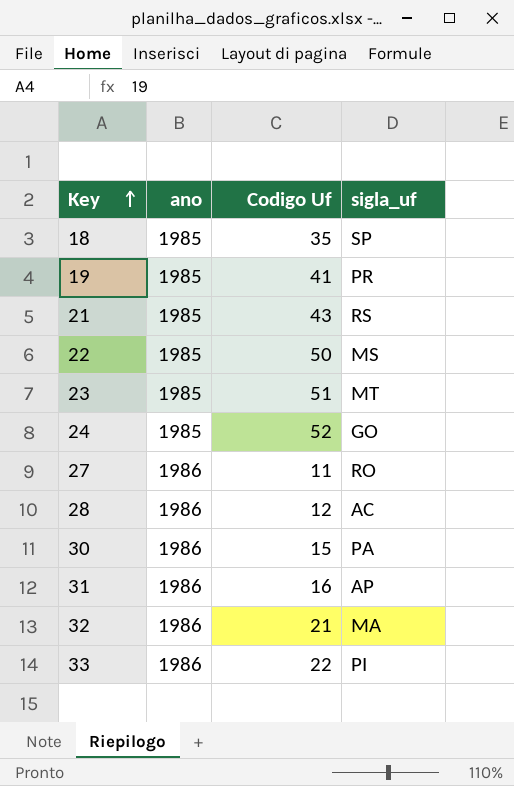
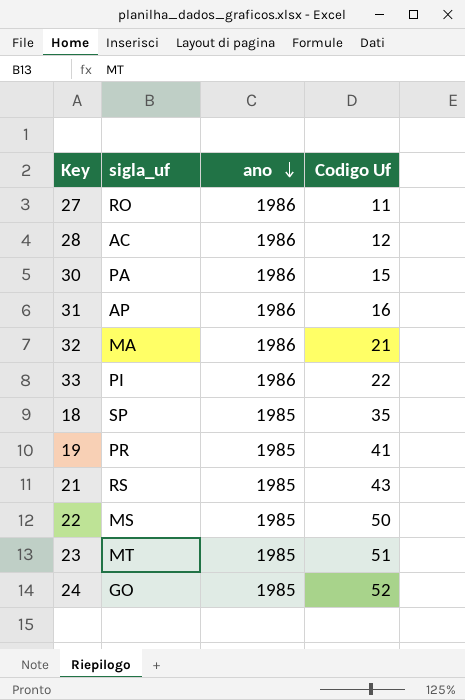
row order: Key ascending -> ano descending
column sigla_uf | position: 4 -> 2

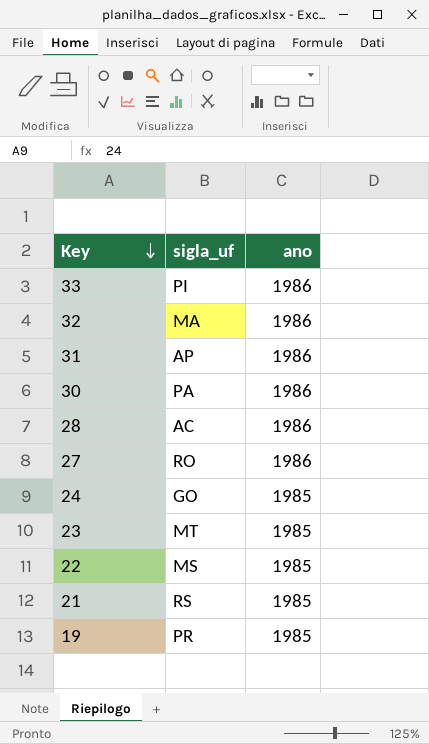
row order: ano descending -> Key descending
column Codigo Uf | position: 4 -> none
row 18: SP | 1985 | 35 -> none

